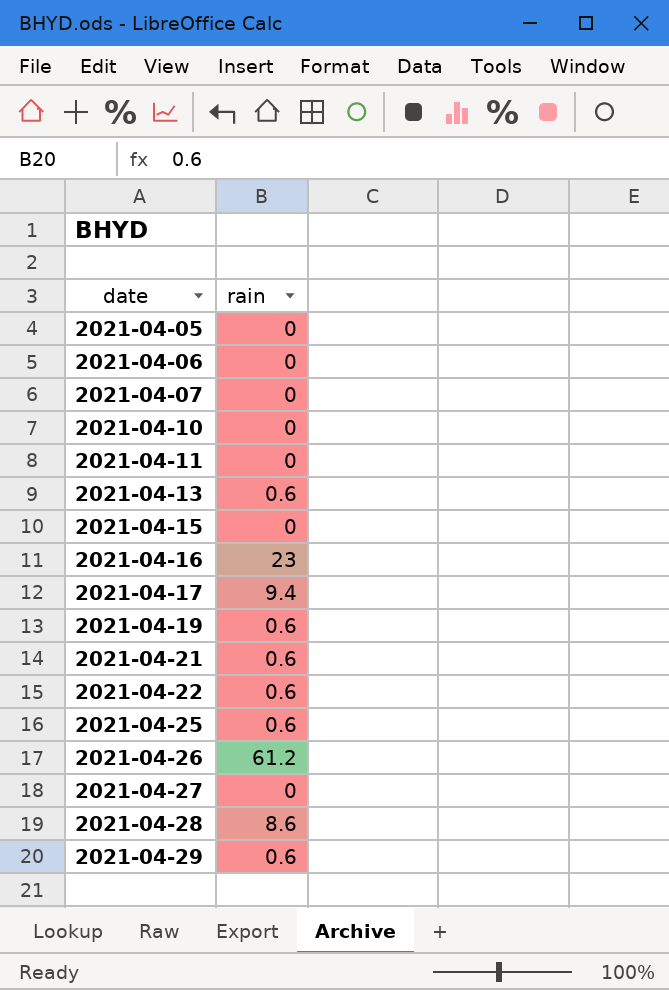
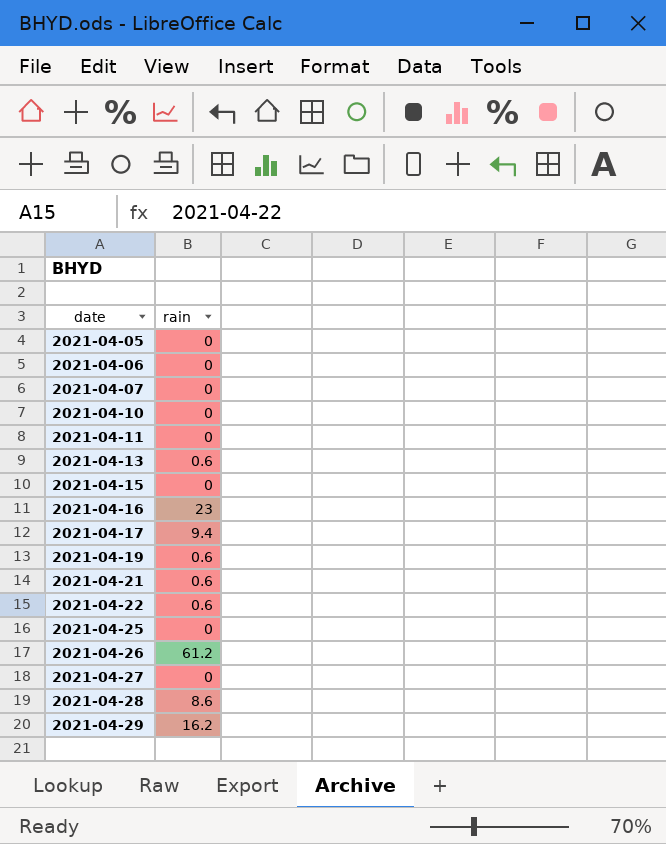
2021-04-25 | rain: 0.6 -> 0
2021-04-29 | rain: 0.6 -> 16.2

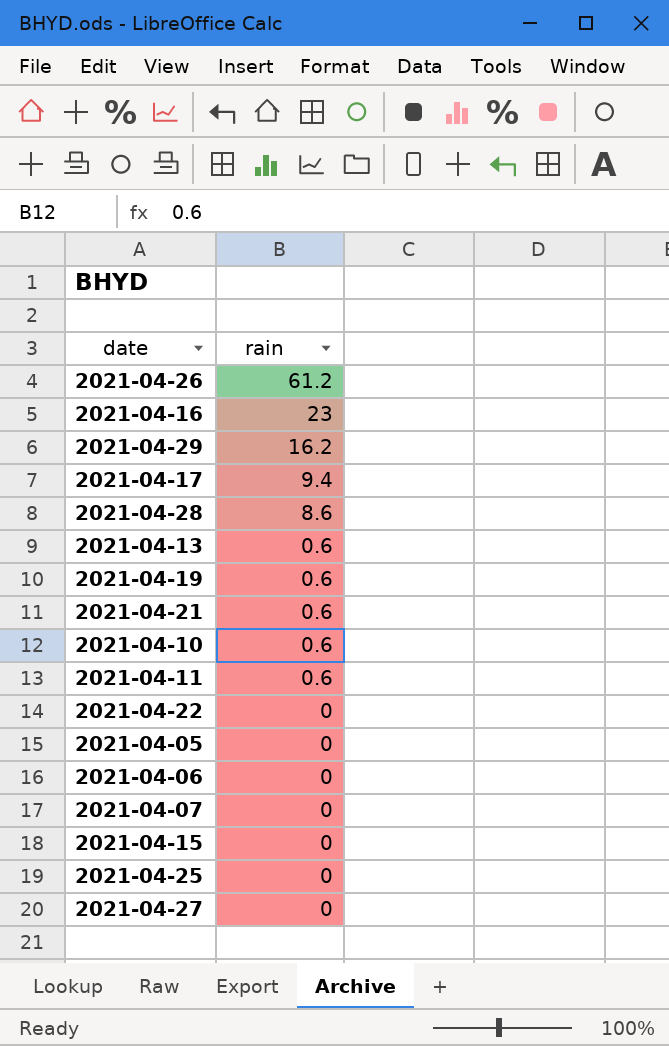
row order: date ascending -> rain descending
2021-04-10 | rain: 0 -> 0.6
2021-04-11 | rain: 0 -> 0.6
2021-04-22 | rain: 0.6 -> 0

